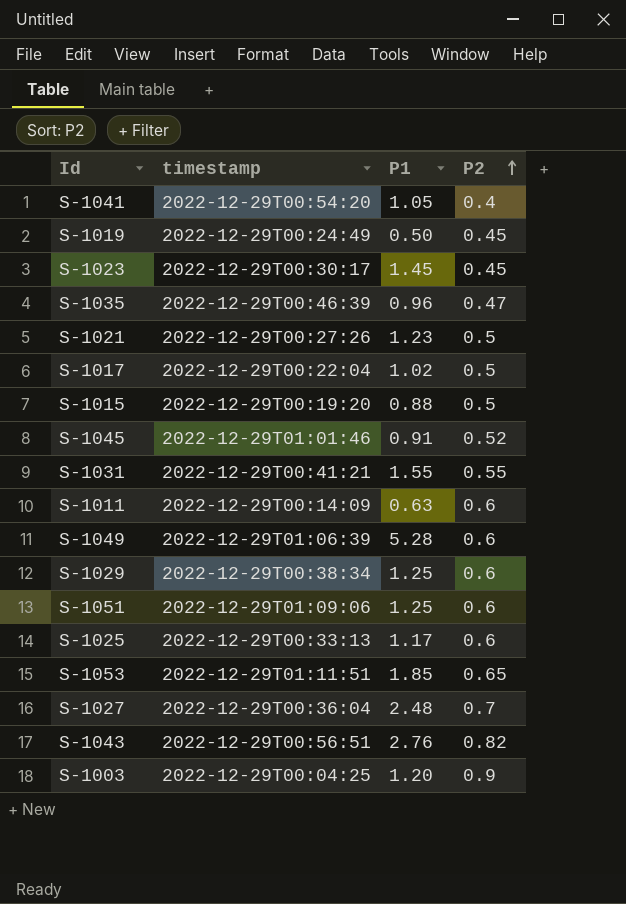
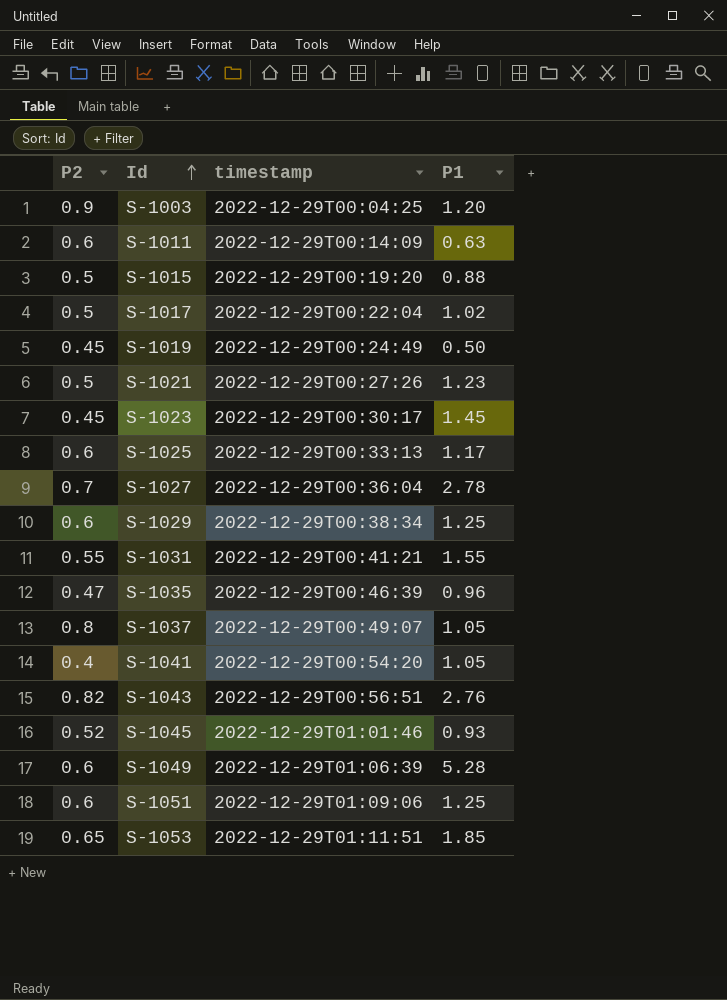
row order: P2 ascending -> Id ascending
column P2 | position: 4 -> 1
S-1027 | P1: 2.48 -> 2.78
row S-1037: none -> 0.8 | 2022-12-29T00:49:07 | 1.05
S-1045 | P1: 0.91 -> 0.93

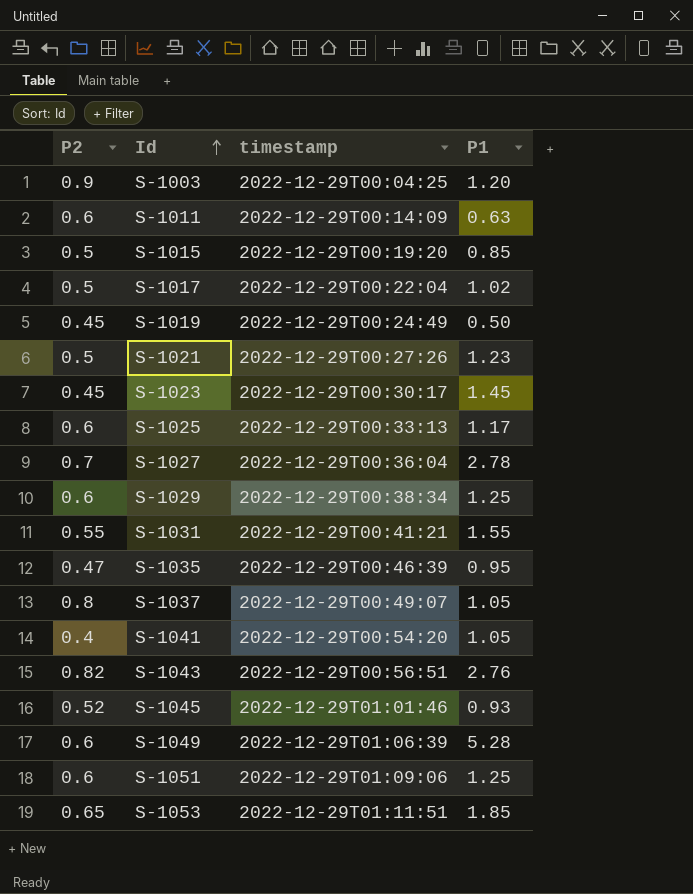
S-1015 | P1: 0.88 -> 0.85
S-1035 | P1: 0.96 -> 0.95

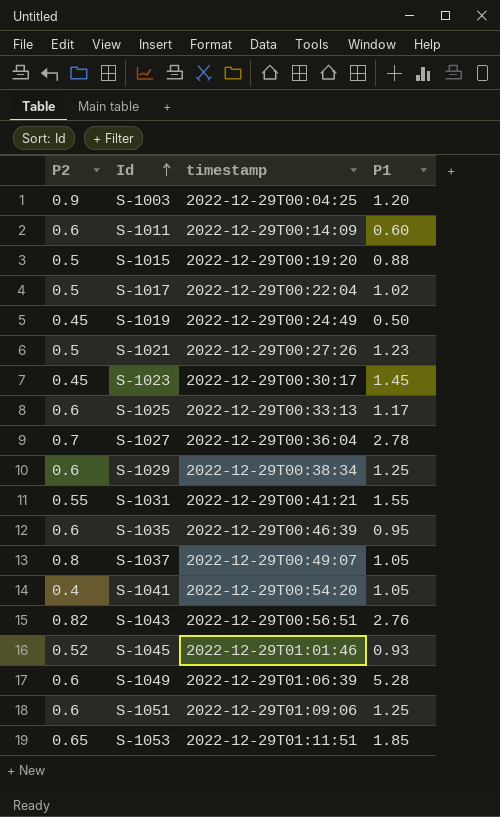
S-1011 | P1: 0.63 -> 0.60
S-1015 | P1: 0.85 -> 0.88
S-1035 | P2: 0.47 -> 0.6

